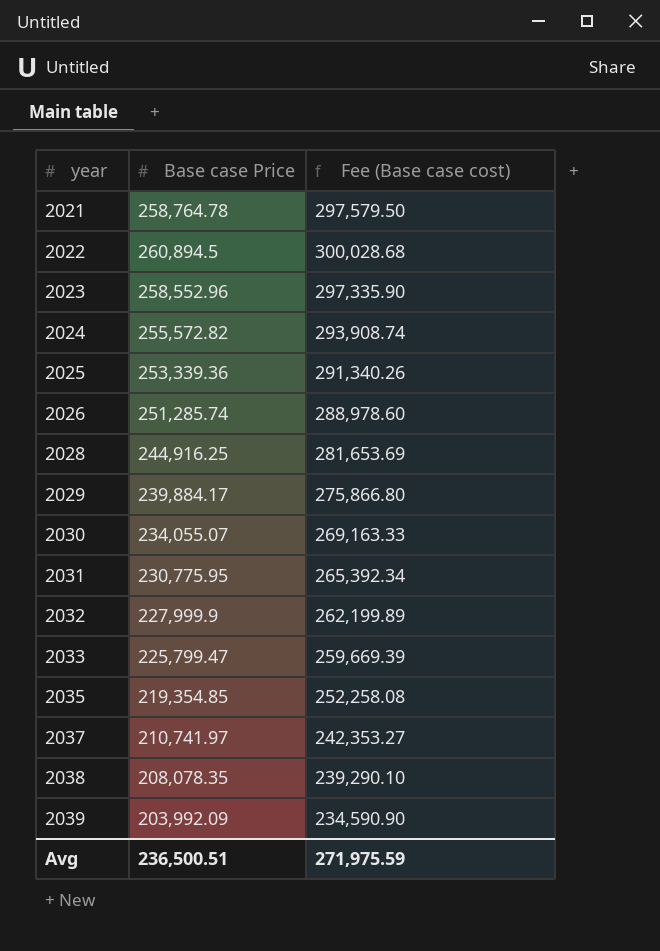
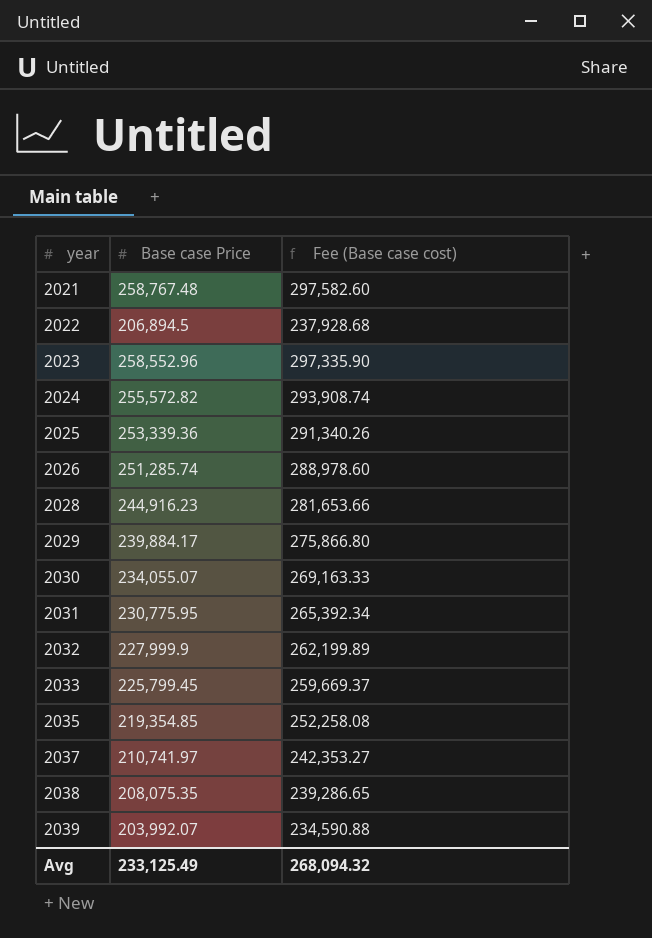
2021 | Base case Price: 258,764.78 -> 258,767.48
2021 | Fee (Base case cost): 297,579.50 -> 297,582.60
2022 | Base case Price: 260,894.5 -> 206,894.5
2022 | Fee (Base case cost): 300,028.68 -> 237,928.68
2028 | Base case Price: 244,916.25 -> 244,916.23
2028 | Fee (Base case cost): 281,653.69 -> 281,653.66
2033 | Base case Price: 225,799.47 -> 225,799.45
2033 | Fee (Base case cost): 259,669.39 -> 259,669.37
2038 | Base case Price: 208,078.35 -> 208,075.35
2038 | Fee (Base case cost): 239,290.10 -> 239,286.65
2039 | Base case Price: 203,992.09 -> 203,992.07
2039 | Fee (Base case cost): 234,590.90 -> 234,590.88
Avg | Base case Price: 236,500.51 -> 233,125.49
Avg | Fee (Base case cost): 271,975.59 -> 268,094.32

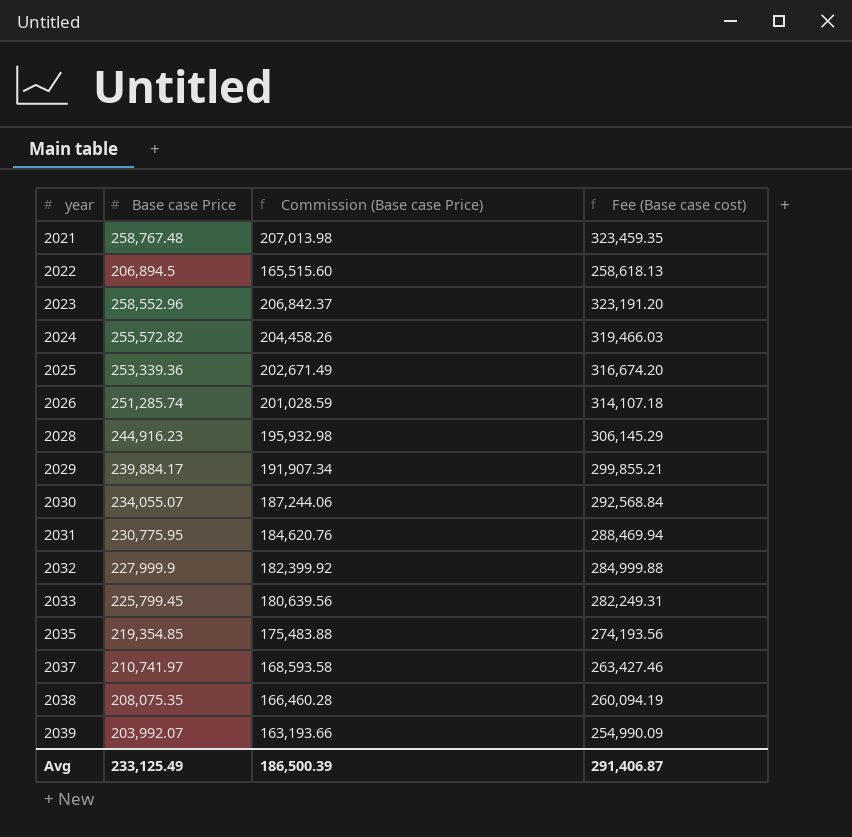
column Commission (Base case Price) | formula: none -> [Base case Price] * 0.8
column Fee (Base case cost) | formula: [Base case Price] * 1.15 -> [Base case Price] * 1.25
Avg | Fee (Base case cost): 268,094.32 -> 291,406.87

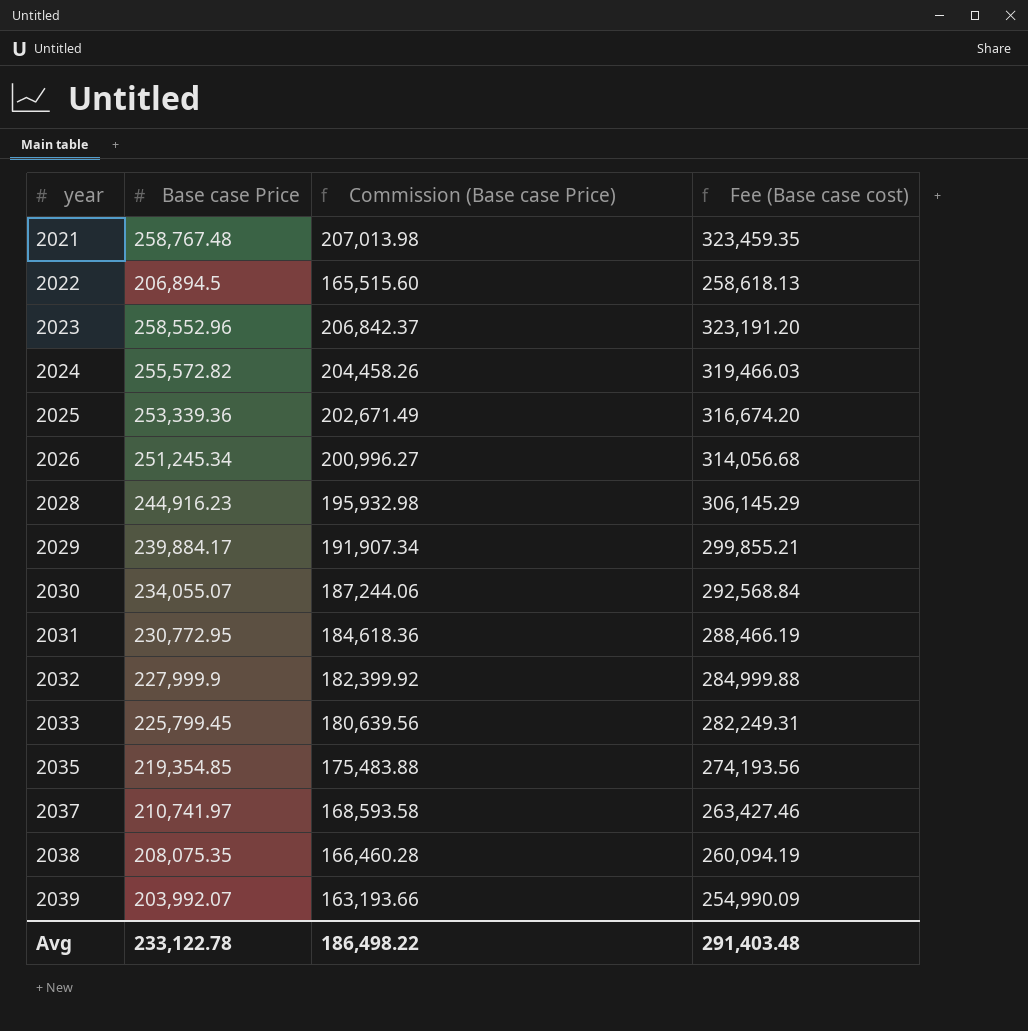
2026 | Base case Price: 251,285.74 -> 251,245.34
2026 | Commission (Base case Price): 201,028.59 -> 200,996.27
2026 | Fee (Base case cost): 314,107.18 -> 314,056.68
2031 | Base case Price: 230,775.95 -> 230,772.95
2031 | Commission (Base case Price): 184,620.76 -> 184,618.36
2031 | Fee (Base case cost): 288,469.94 -> 288,466.19
Avg | Base case Price: 233,125.49 -> 233,122.78
Avg | Commission (Base case Price): 186,500.39 -> 186,498.22
Avg | Fee (Base case cost): 291,406.87 -> 291,403.48

